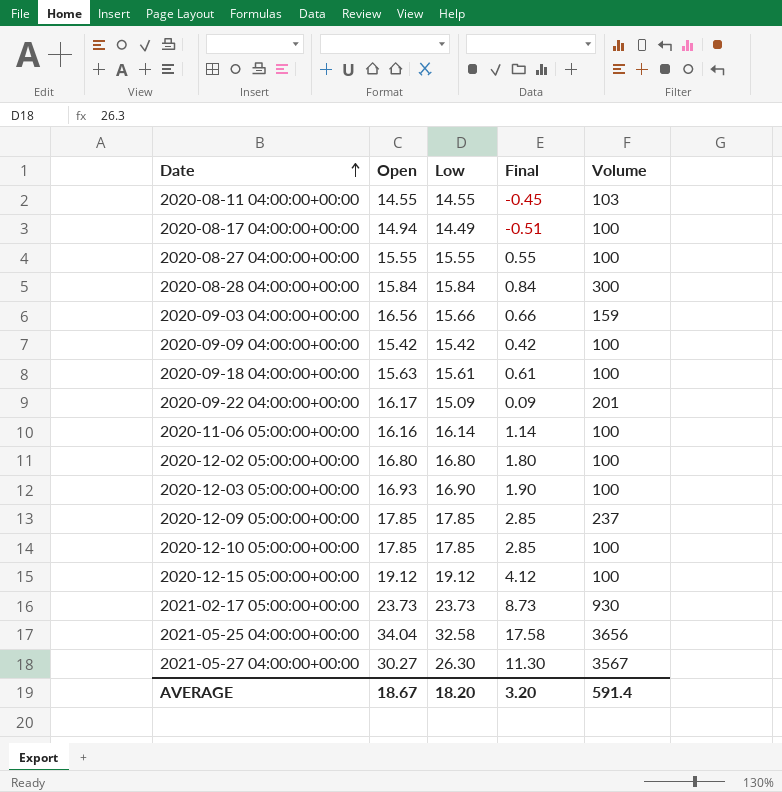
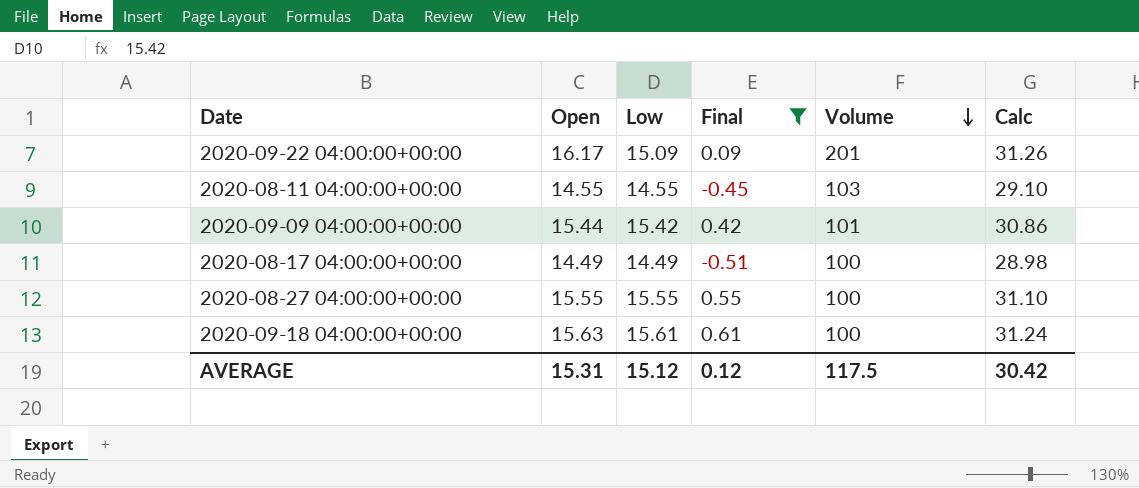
filter: none -> Final <= 0.61
row order: Date ascending -> Volume descending
column Calc | formula: none -> [Open] + [Low]
2020-09-09 04:00:00+00:00 | Open: 15.42 -> 15.44
2020-09-09 04:00:00+00:00 | Volume: 100 -> 101
2020-08-17 04:00:00+00:00 | Open: 14.94 -> 14.49
AVERAGE | Open: 18.67 -> 15.31
AVERAGE | Low: 18.20 -> 15.12
AVERAGE | Final: 3.20 -> 0.12
AVERAGE | Volume: 591.4 -> 117.5

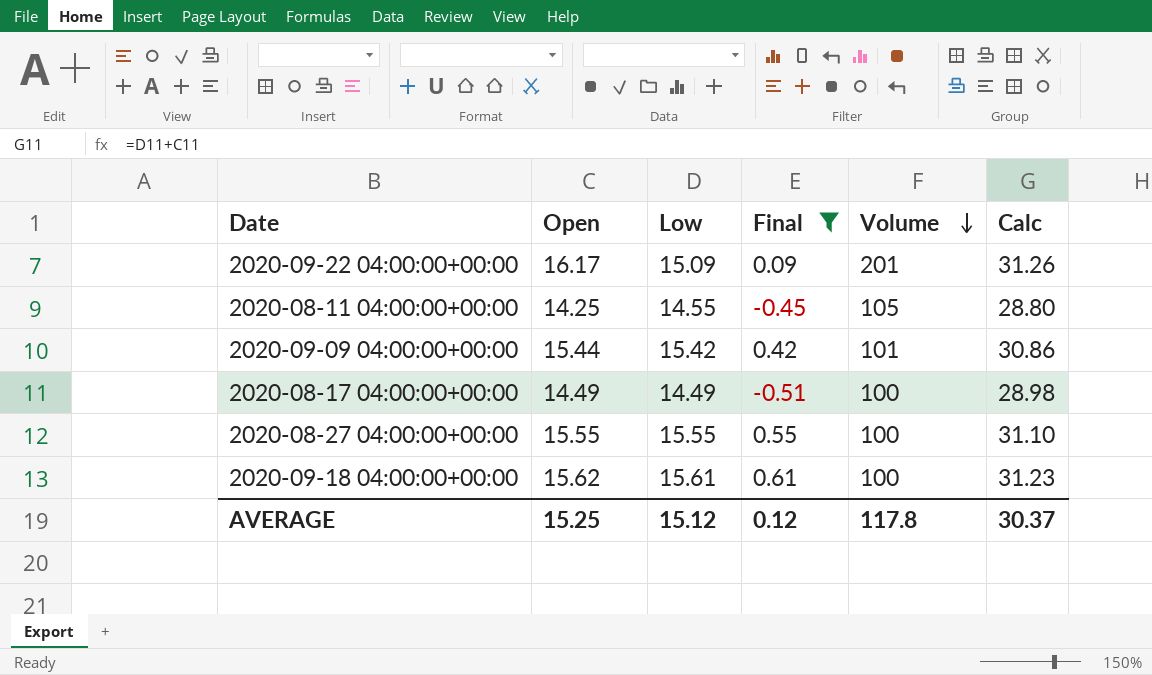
2020-08-11 04:00:00+00:00 | Open: 14.55 -> 14.25
2020-08-11 04:00:00+00:00 | Volume: 103 -> 105
2020-08-11 04:00:00+00:00 | Calc: 29.10 -> 28.80
2020-09-18 04:00:00+00:00 | Open: 15.63 -> 15.62
2020-09-18 04:00:00+00:00 | Calc: 31.24 -> 31.23
AVERAGE | Open: 15.31 -> 15.25
AVERAGE | Volume: 117.5 -> 117.8
AVERAGE | Calc: 30.42 -> 30.37

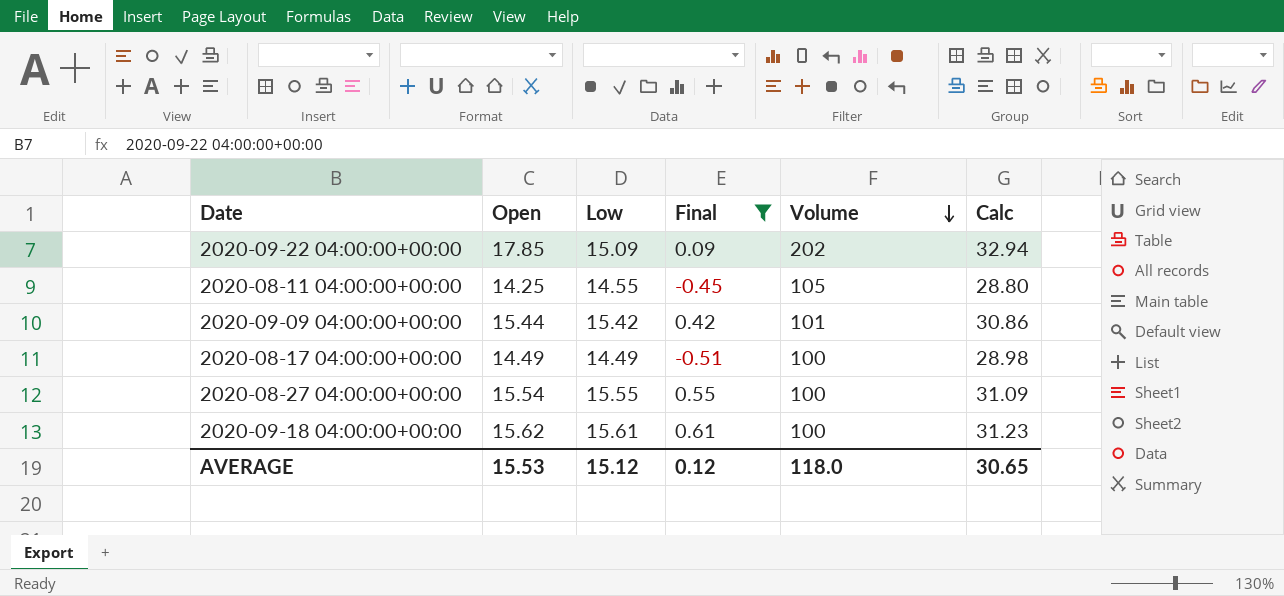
2020-09-22 04:00:00+00:00 | Open: 16.17 -> 17.85
2020-09-22 04:00:00+00:00 | Volume: 201 -> 202
2020-09-22 04:00:00+00:00 | Calc: 31.26 -> 32.94
2020-08-27 04:00:00+00:00 | Open: 15.55 -> 15.54
2020-08-27 04:00:00+00:00 | Calc: 31.10 -> 31.09
AVERAGE | Open: 15.25 -> 15.53
AVERAGE | Volume: 117.8 -> 118.0
AVERAGE | Calc: 30.37 -> 30.65

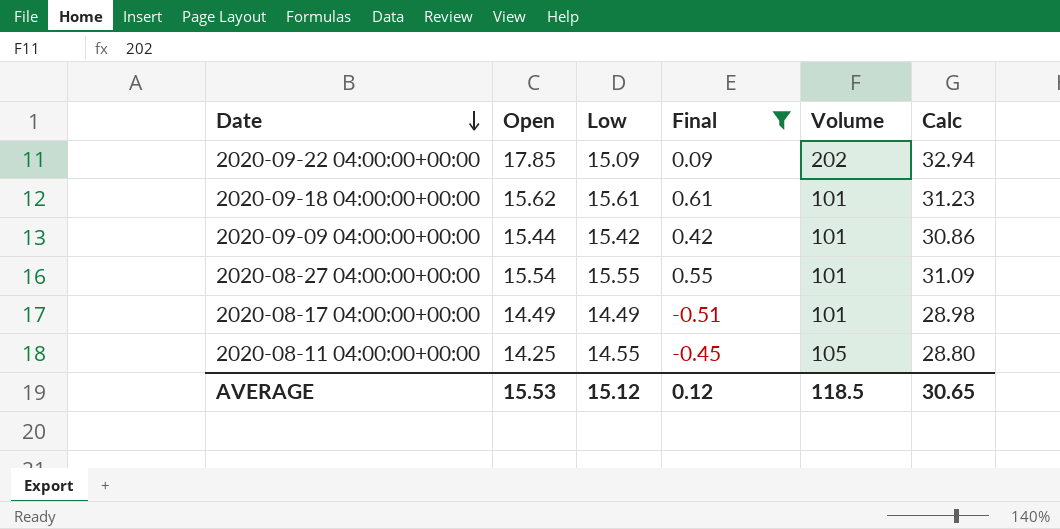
row order: Volume descending -> Date descending
2020-09-18 04:00:00+00:00 | Volume: 100 -> 101
2020-08-27 04:00:00+00:00 | Volume: 100 -> 101
2020-08-17 04:00:00+00:00 | Volume: 100 -> 101
AVERAGE | Volume: 118.0 -> 118.5

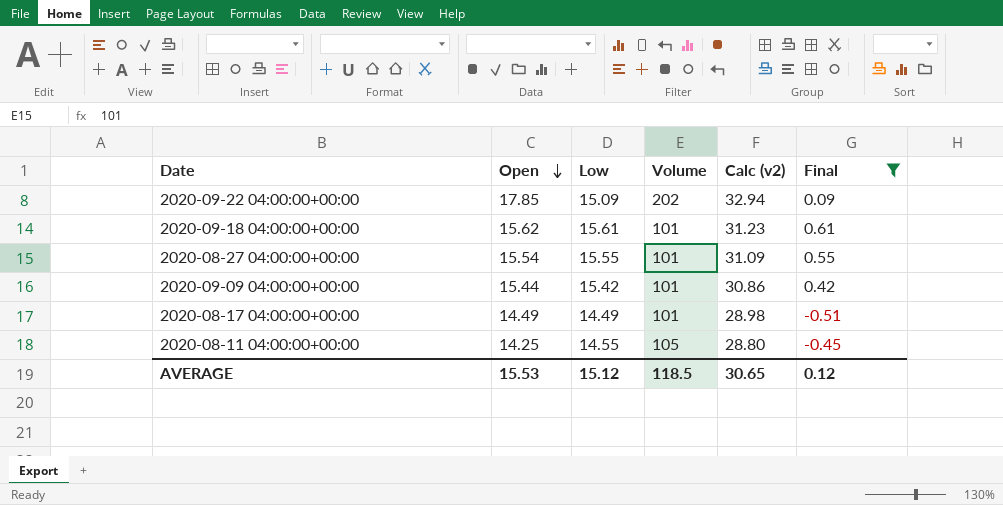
row order: Date descending -> Open descending
column name: Calc -> Calc (v2)
column Final | position: 4 -> 6

